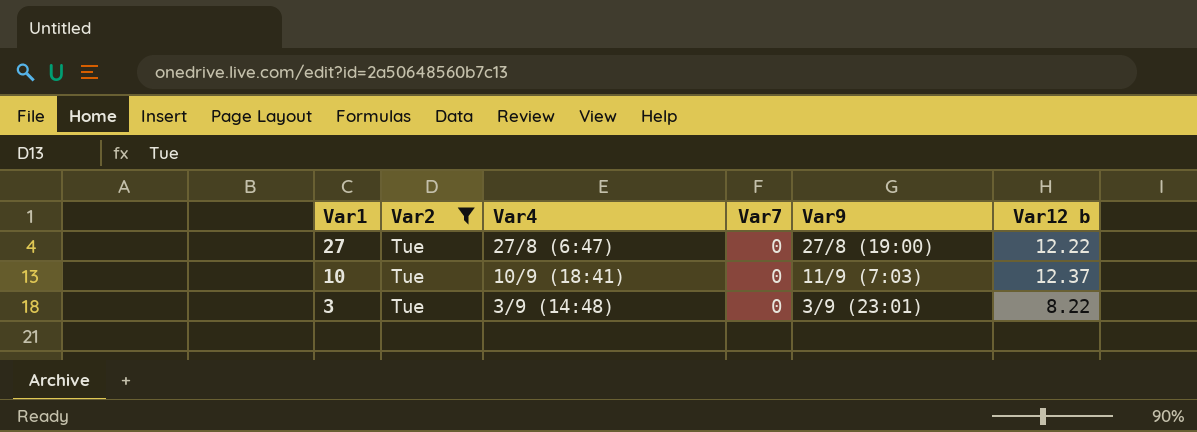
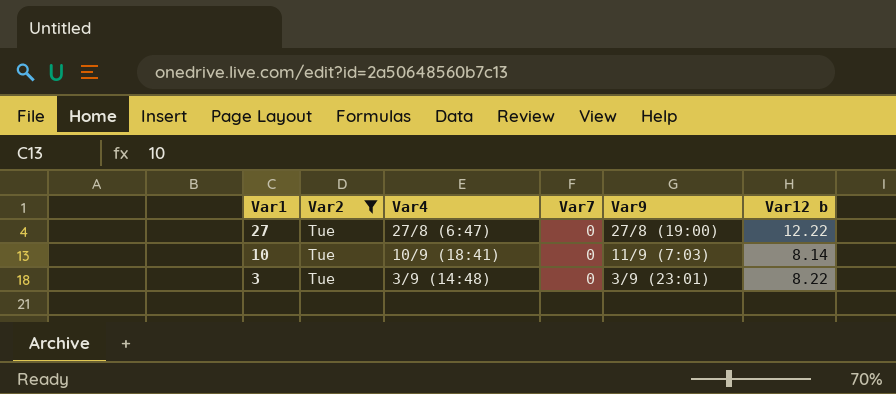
10 | Var12 b: 12.37 -> 8.14

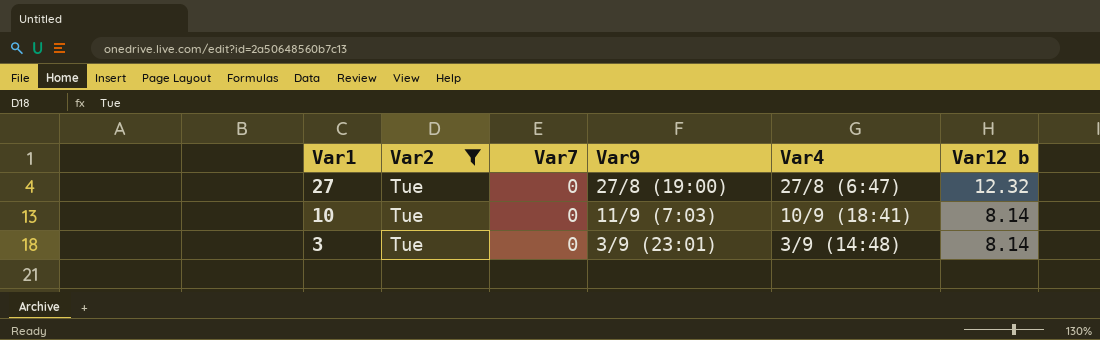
column Var4 | position: 3 -> 5
27 | Var12 b: 12.22 -> 12.32
3 | Var12 b: 8.22 -> 8.14

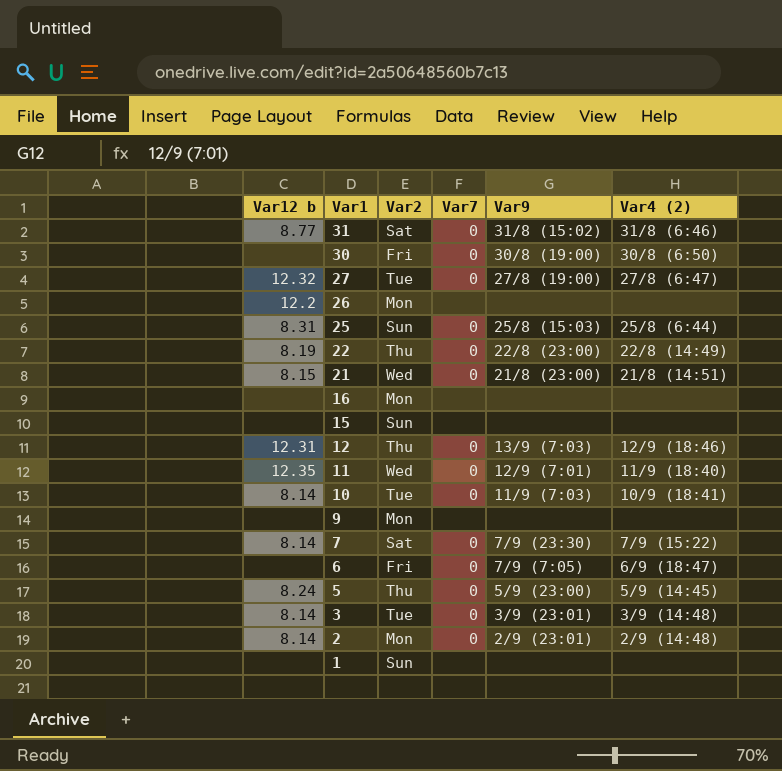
filter: Var2 = Tue -> none
column Var12 b | position: 6 -> 1
column name: Var4 -> Var4 (2)

